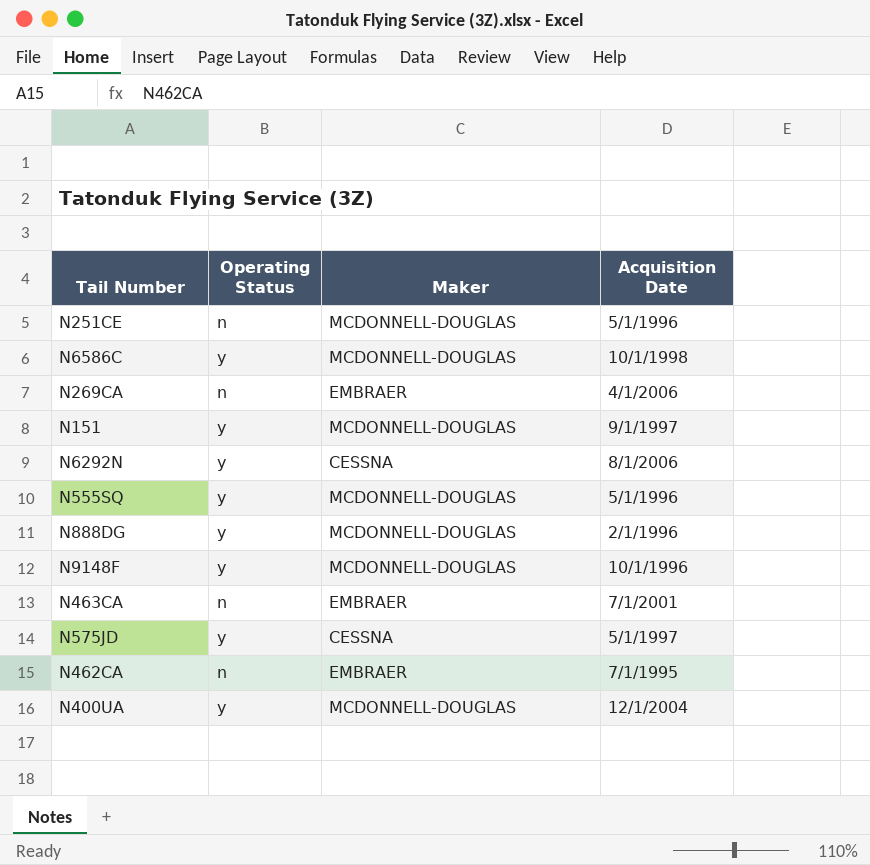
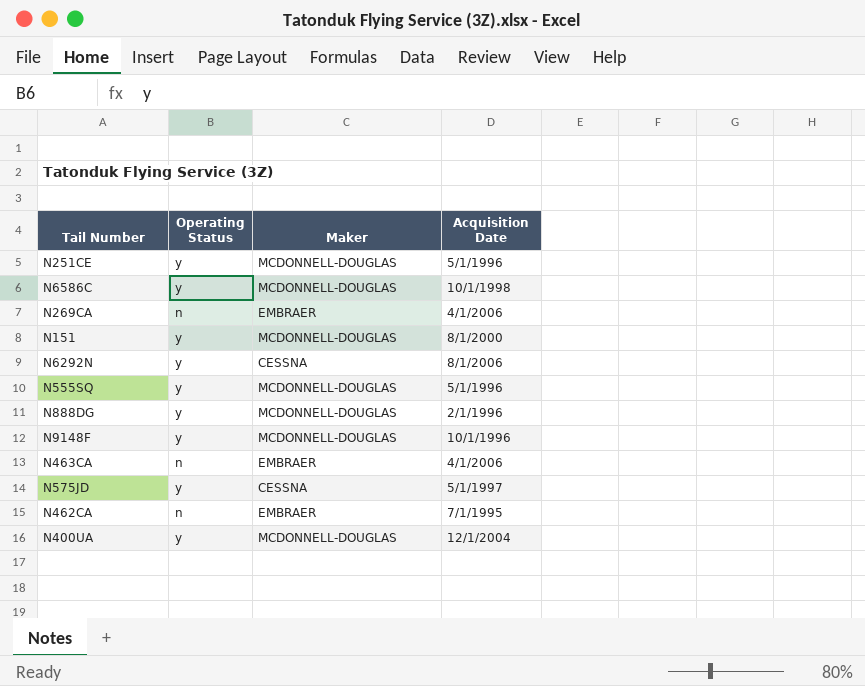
N251CE | Operating Status: n -> y
N151 | Acquisition Date: 9/1/1997 -> 8/1/2000
N463CA | Acquisition Date: 7/1/2001 -> 4/1/2006

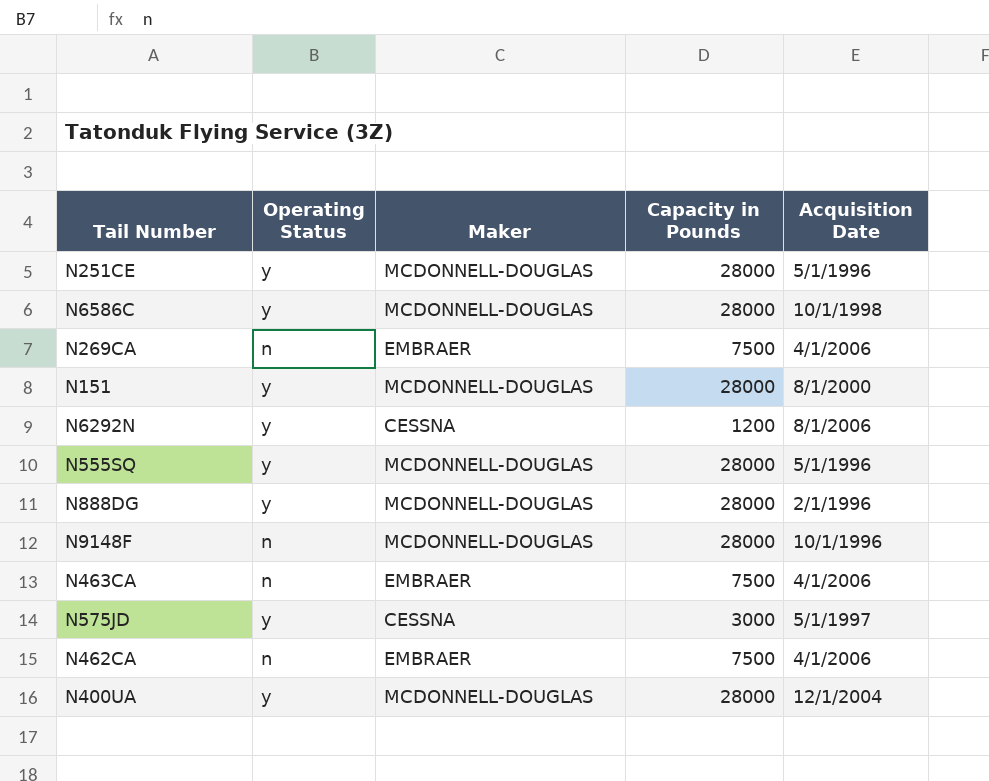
column Capacity in Pounds | position: none -> 4
N9148F | Operating Status: y -> n
N462CA | Acquisition Date: 7/1/1995 -> 4/1/2006

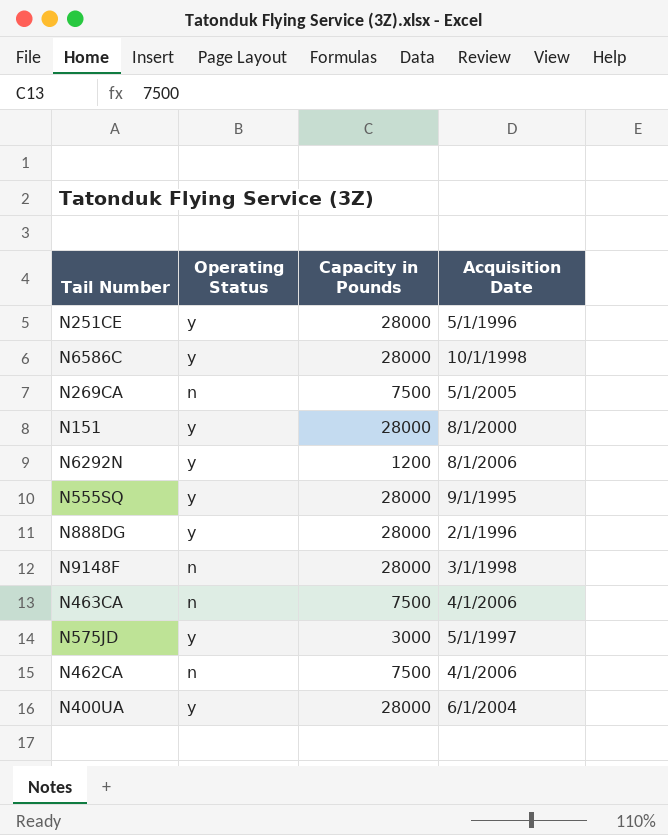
column Maker | position: 3 -> none
N269CA | Acquisition Date: 4/1/2006 -> 5/1/2005
N555SQ | Acquisition Date: 5/1/1996 -> 9/1/1995
N9148F | Acquisition Date: 10/1/1996 -> 3/1/1998
N400UA | Acquisition Date: 12/1/2004 -> 6/1/2004

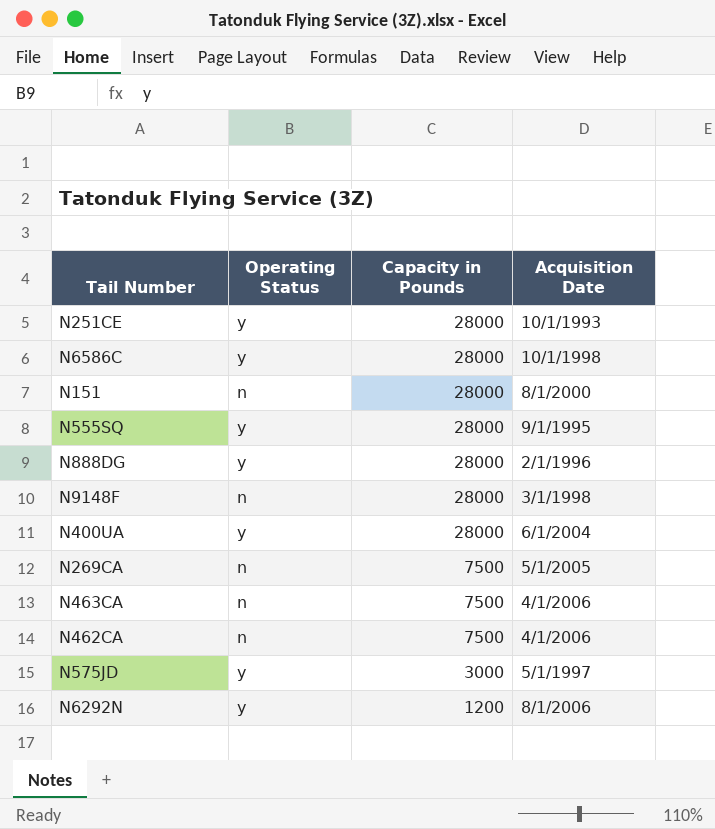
row order: none -> Capacity in Pounds descending
N251CE | Acquisition Date: 5/1/1996 -> 10/1/1993
N151 | Operating Status: y -> n

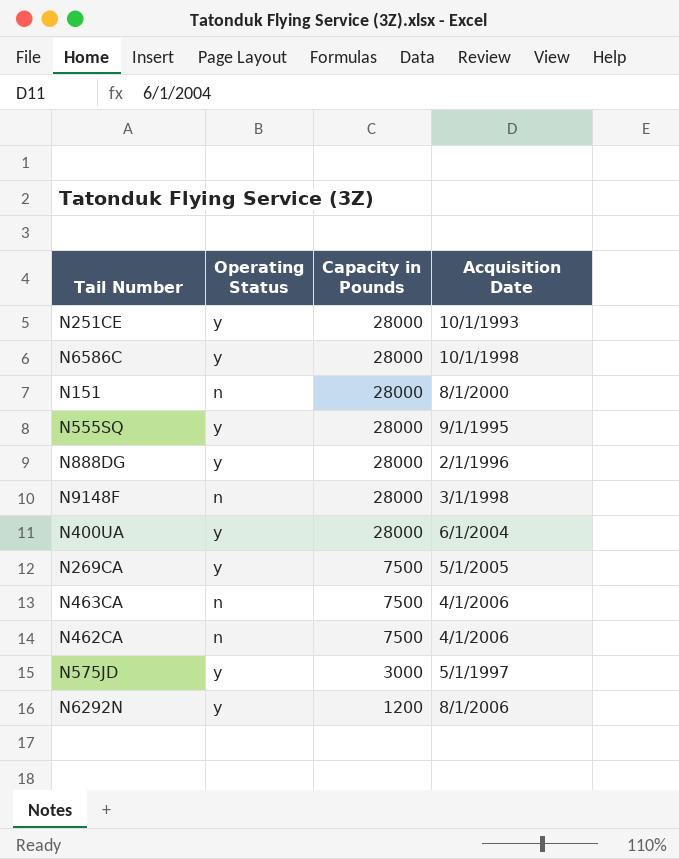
N269CA | Operating Status: n -> y

